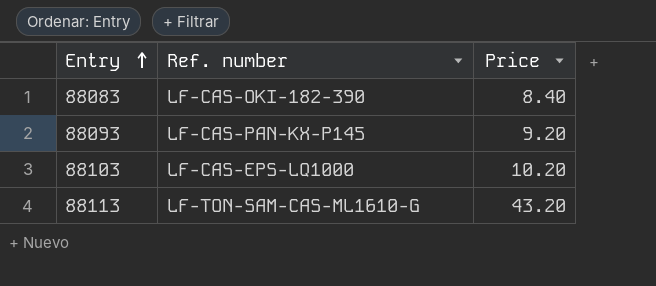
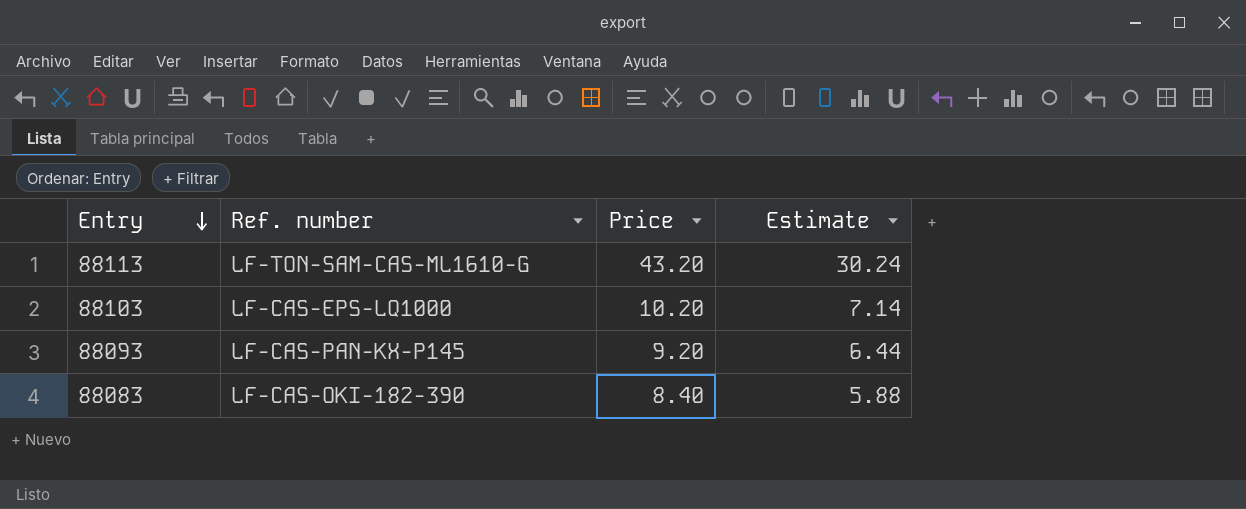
row order: Entry ascending -> Entry descending
column Estimate | formula: none -> [Price] * 0.7

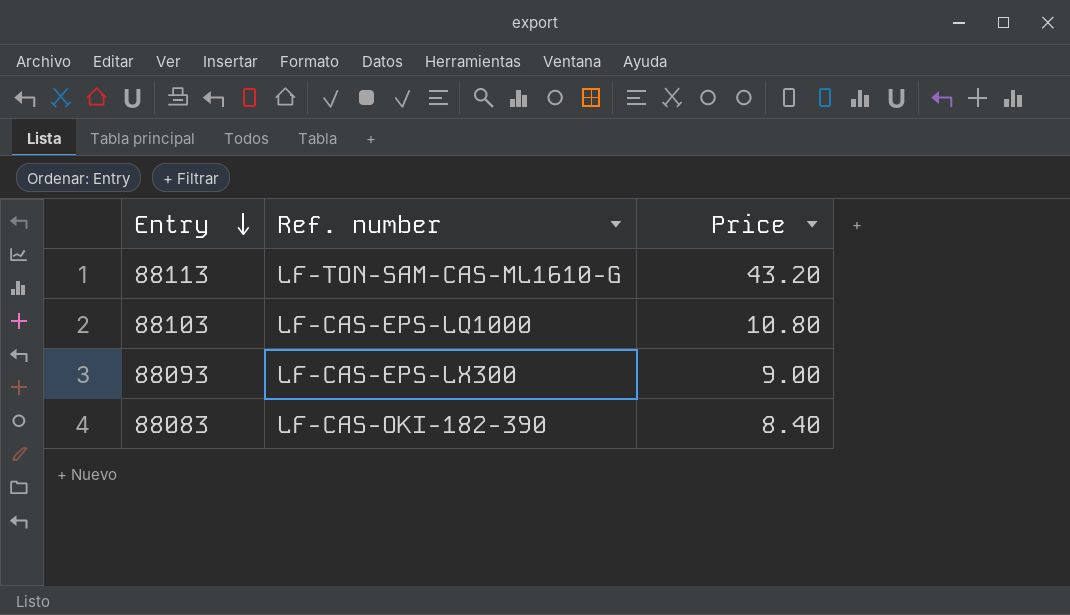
column Estimate | formula: [Price] * 0.7 -> none
88103 | Price: 10.20 -> 10.80
88093 | Ref. number: LF-CAS-PAN-KX-P145 -> LF-CAS-EPS-LX300
88093 | Price: 9.20 -> 9.00

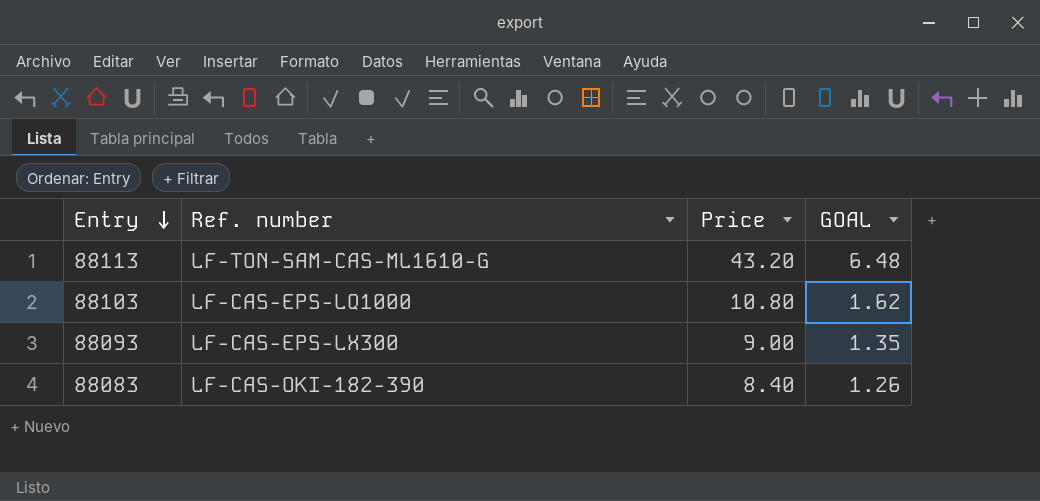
column GOAL | formula: none -> [Price] * 0.15

